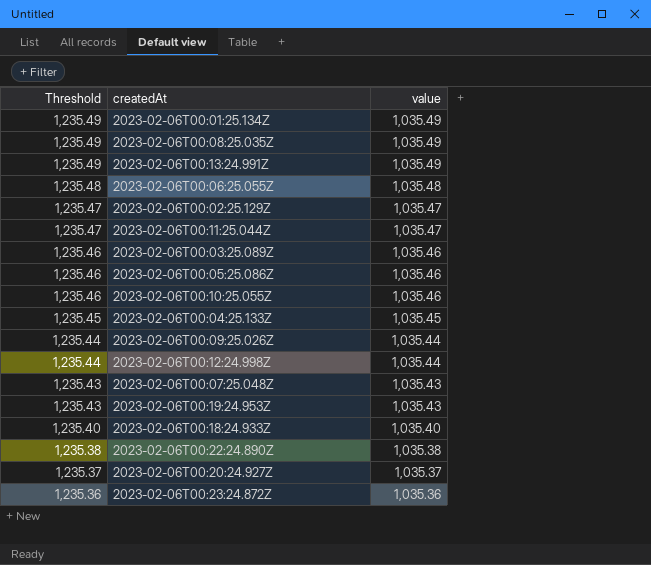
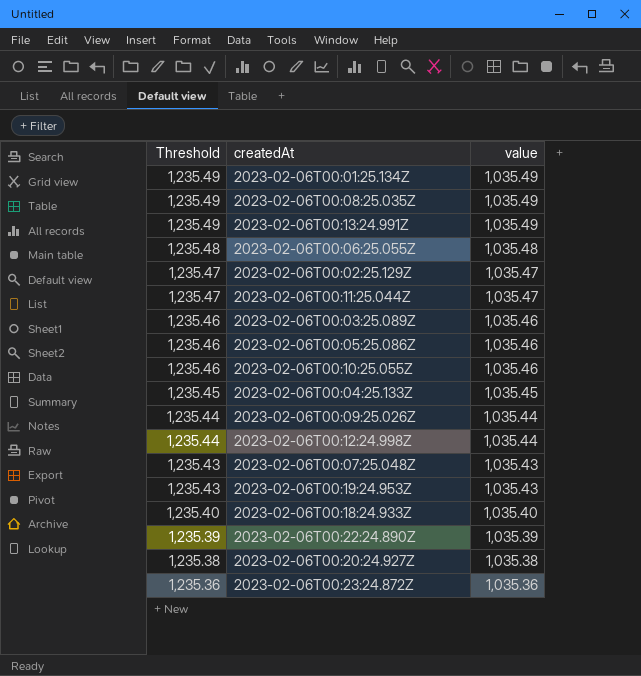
2023-02-06T00:22:24.890Z | Threshold: 1,235.38 -> 1,235.39
2023-02-06T00:22:24.890Z | value: 1,035.38 -> 1,035.39
2023-02-06T00:20:24.927Z | Threshold: 1,235.37 -> 1,235.38
2023-02-06T00:20:24.927Z | value: 1,035.37 -> 1,035.38

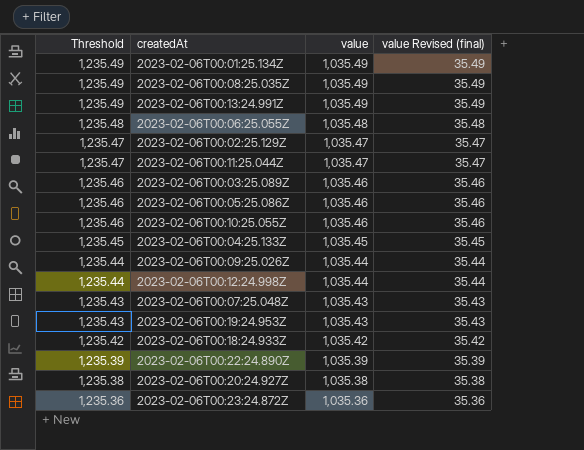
column value Revised (final) | formula: none -> [value] - 1000
2023-02-06T00:18:24.933Z | Threshold: 1,235.40 -> 1,235.42
2023-02-06T00:18:24.933Z | value: 1,035.40 -> 1,035.42

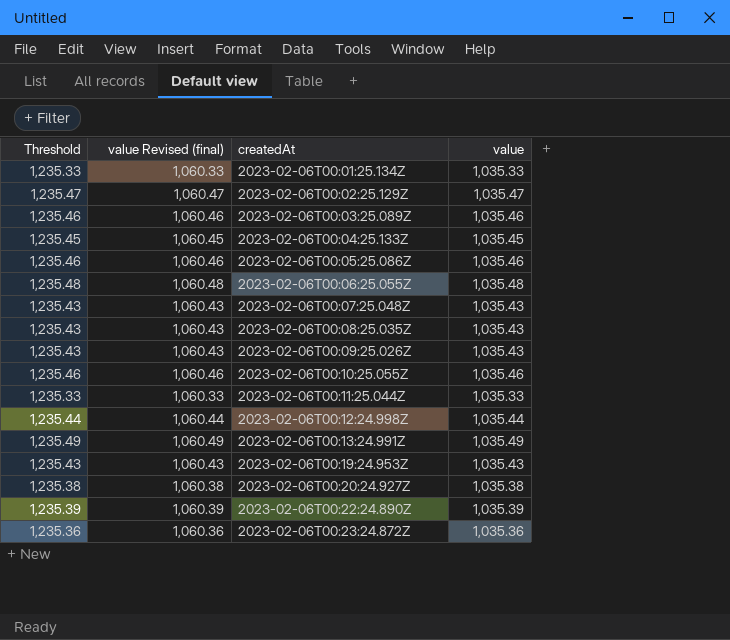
row order: Threshold descending -> createdAt ascending
column value Revised (final) | formula: [value] - 1000 -> [value] + 25
column value Revised (final) | position: 4 -> 2
row 2023-02-06T00:18:24.933Z: 1,235.42 | 1,035.42 | 35.42 -> none
2023-02-06T00:01:25.134Z | Threshold: 1,235.49 -> 1,235.33
2023-02-06T00:01:25.134Z | value: 1,035.49 -> 1,035.33
2023-02-06T00:08:25.035Z | Threshold: 1,235.49 -> 1,235.43
2023-02-06T00:08:25.035Z | value: 1,035.49 -> 1,035.43
2023-02-06T00:09:25.026Z | Threshold: 1,235.44 -> 1,235.43
2023-02-06T00:09:25.026Z | value: 1,035.44 -> 1,035.43
2023-02-06T00:11:25.044Z | Threshold: 1,235.47 -> 1,235.33
2023-02-06T00:11:25.044Z | value: 1,035.47 -> 1,035.33

